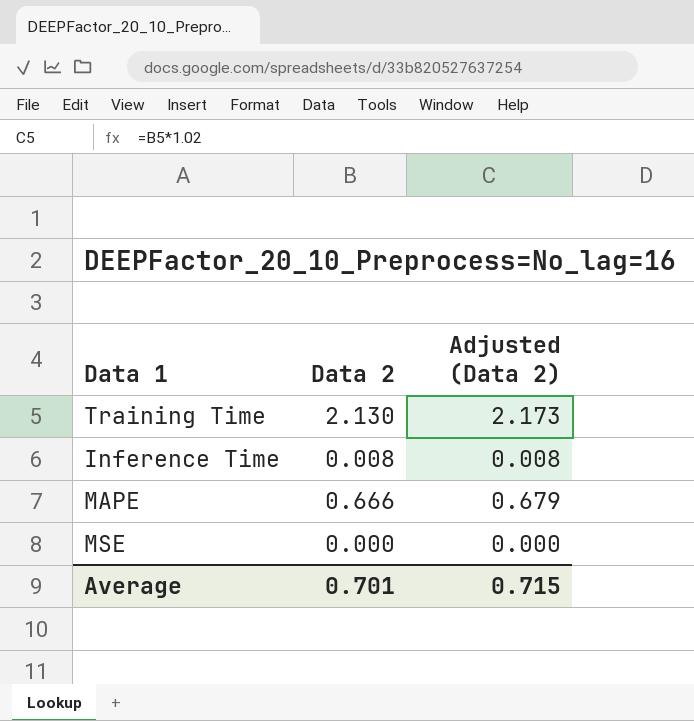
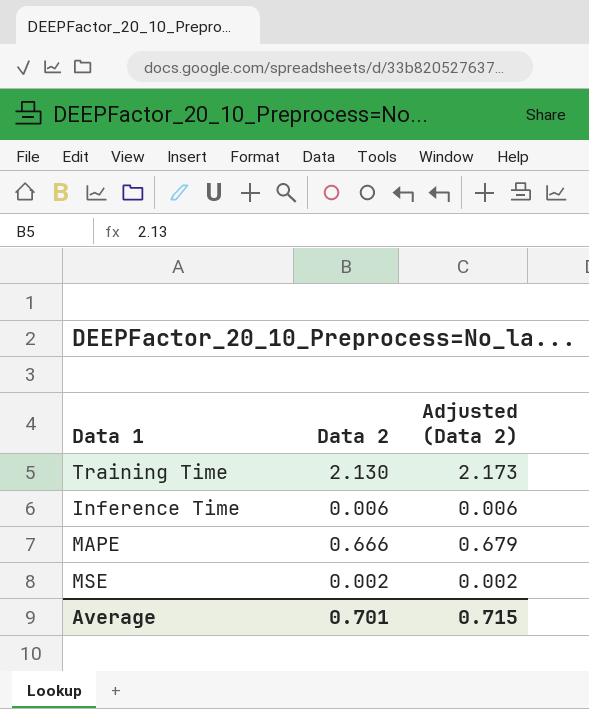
Inference Time | Data 2: 0.008 -> 0.006
Inference Time | Adjusted (Data 2): 0.008 -> 0.006
MSE | Data 2: 0.000 -> 0.002
MSE | Adjusted (Data 2): 0.000 -> 0.002

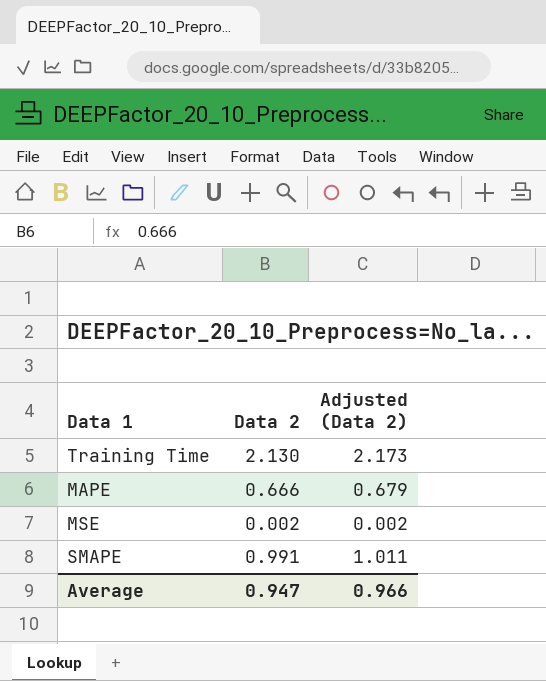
row Inference Time: 0.006 | 0.006 -> none
row SMAPE: none -> 0.991 | 1.011
Average | Data 2: 0.701 -> 0.947
Average | Adjusted (Data 2): 0.715 -> 0.966

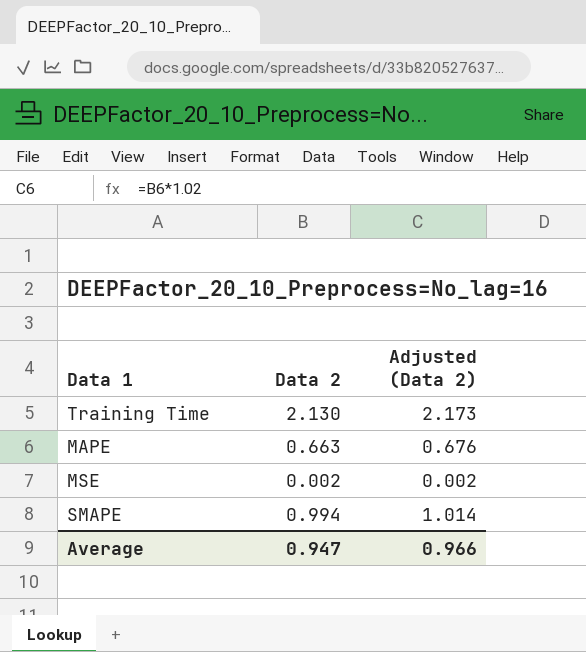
MAPE | Data 2: 0.666 -> 0.663
MAPE | Adjusted (Data 2): 0.679 -> 0.676
SMAPE | Data 2: 0.991 -> 0.994
SMAPE | Adjusted (Data 2): 1.011 -> 1.014

